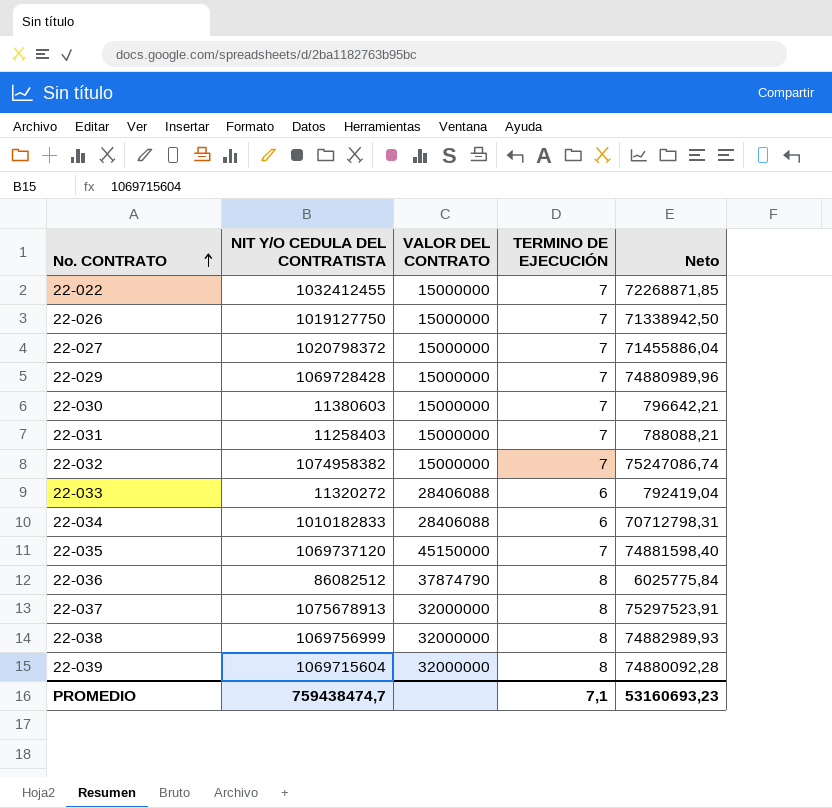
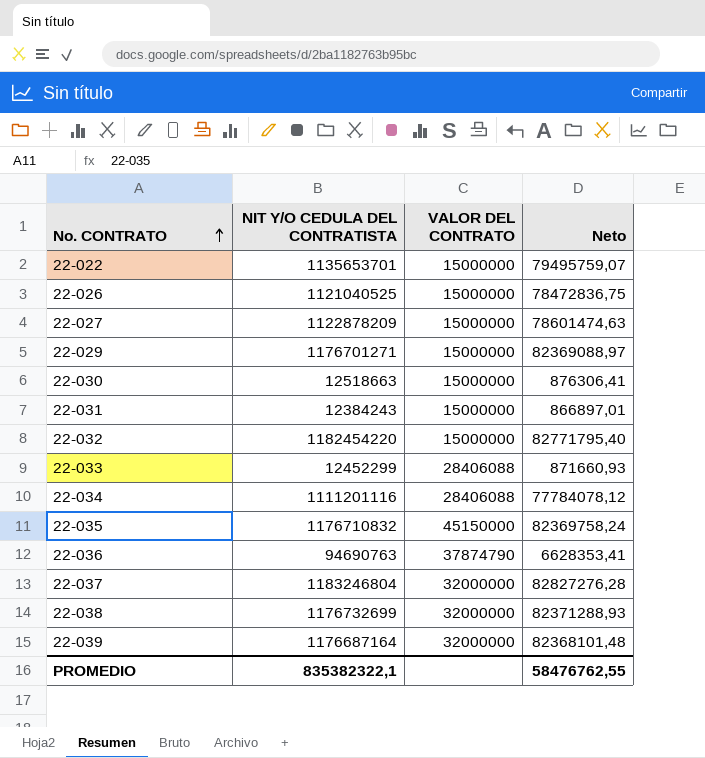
column TERMINO DE EJECUCIÓN | position: 4 -> none
22-022 | NIT Y/O CEDULA DEL CONTRATISTA: 1032412455 -> 1135653701
22-022 | Neto: 72268871,85 -> 79495759,07
22-026 | NIT Y/O CEDULA DEL CONTRATISTA: 1019127750 -> 1121040525
22-026 | Neto: 71338942,50 -> 78472836,75
22-027 | NIT Y/O CEDULA DEL CONTRATISTA: 1020798372 -> 1122878209
22-027 | Neto: 71455886,04 -> 78601474,63
22-029 | NIT Y/O CEDULA DEL CONTRATISTA: 1069728428 -> 1176701271
22-029 | Neto: 74880989,96 -> 82369088,97
22-030 | NIT Y/O CEDULA DEL CONTRATISTA: 11380603 -> 12518663
22-030 | Neto: 796642,21 -> 876306,41
22-031 | NIT Y/O CEDULA DEL CONTRATISTA: 11258403 -> 12384243
22-031 | Neto: 788088,21 -> 866897,01
22-032 | NIT Y/O CEDULA DEL CONTRATISTA: 1074958382 -> 1182454220
22-032 | Neto: 75247086,74 -> 82771795,40
22-033 | NIT Y/O CEDULA DEL CONTRATISTA: 11320272 -> 12452299
22-033 | Neto: 792419,04 -> 871660,93
22-034 | NIT Y/O CEDULA DEL CONTRATISTA: 1010182833 -> 1111201116
22-034 | Neto: 70712798,31 -> 77784078,12
22-035 | NIT Y/O CEDULA DEL CONTRATISTA: 1069737120 -> 1176710832
22-035 | Neto: 74881598,40 -> 82369758,24
22-036 | NIT Y/O CEDULA DEL CONTRATISTA: 86082512 -> 94690763
22-036 | Neto: 6025775,84 -> 6628353,41
22-037 | NIT Y/O CEDULA DEL CONTRATISTA: 1075678913 -> 1183246804
22-037 | Neto: 75297523,91 -> 82827276,28
22-038 | NIT Y/O CEDULA DEL CONTRATISTA: 1069756999 -> 1176732699
22-038 | Neto: 74882989,93 -> 82371288,93
22-039 | NIT Y/O CEDULA DEL CONTRATISTA: 1069715604 -> 1176687164
22-039 | Neto: 74880092,28 -> 82368101,48
PROMEDIO | NIT Y/O CEDULA DEL CONTRATISTA: 759438474,7 -> 835382322,1
PROMEDIO | Neto: 53160693,23 -> 58476762,55

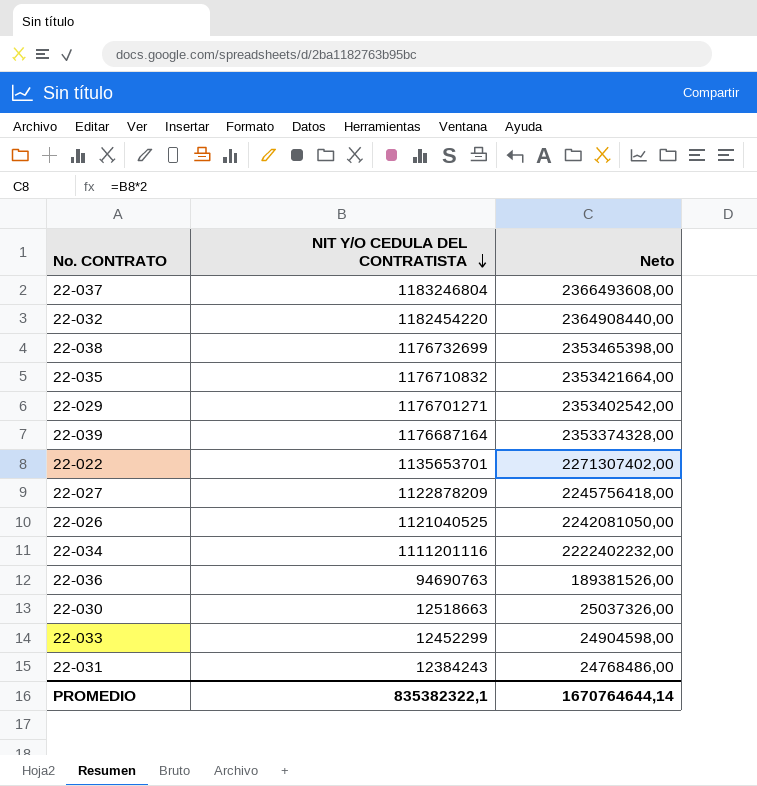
row order: No. CONTRATO ascending -> NIT Y/O CEDULA DEL CONTRATISTA descending
column VALOR DEL CONTRATO | position: 3 -> none
column Neto | formula: [NIT Y/O CEDULA DEL CONTRATISTA] * 0,07 -> [NIT Y/O CEDULA DEL CONTRATISTA] * 2
PROMEDIO | Neto: 58476762,55 -> 1670764644,14

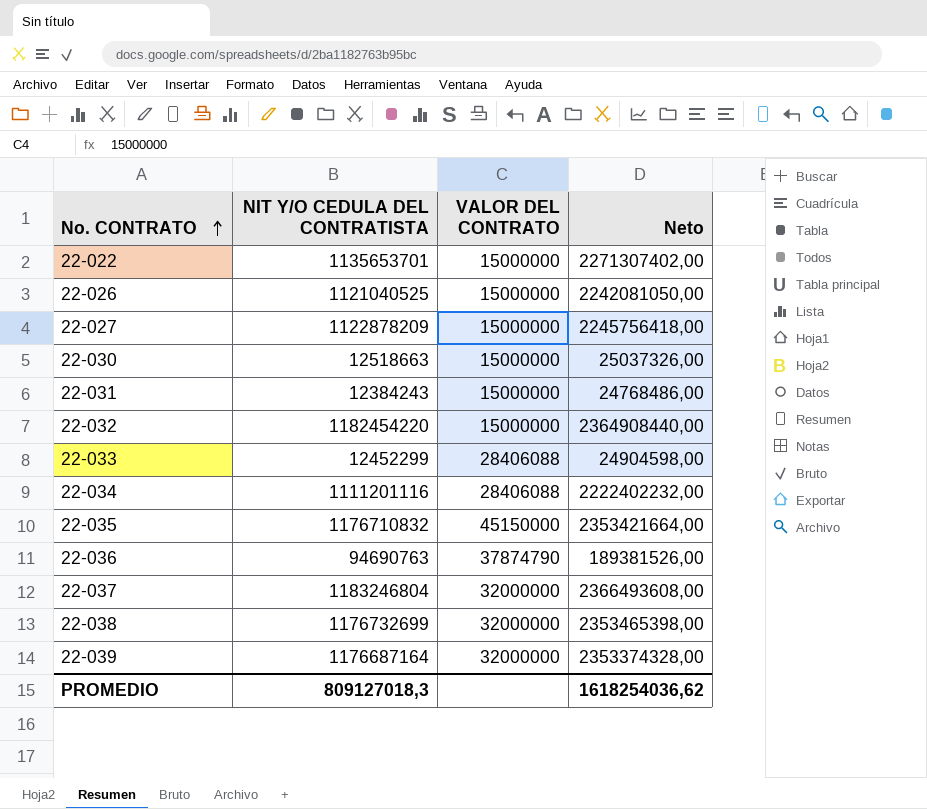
row order: NIT Y/O CEDULA DEL CONTRATISTA descending -> No. CONTRATO ascending
column VALOR DEL CONTRATO | position: none -> 3
row 22-029: 1176701271 | 2353402542,00 -> none
PROMEDIO | NIT Y/O CEDULA DEL CONTRATISTA: 835382322,1 -> 809127018,3
PROMEDIO | Neto: 1670764644,14 -> 1618254036,62

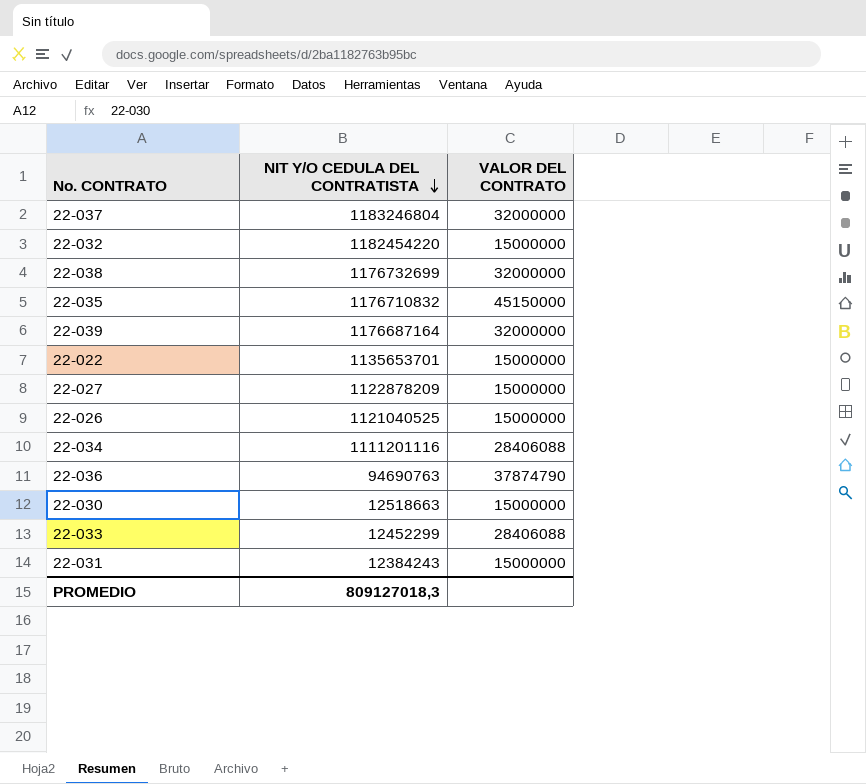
row order: No. CONTRATO ascending -> NIT Y/O CEDULA DEL CONTRATISTA descending
column Neto | formula: [NIT Y/O CEDULA DEL CONTRATISTA] * 2 -> none

